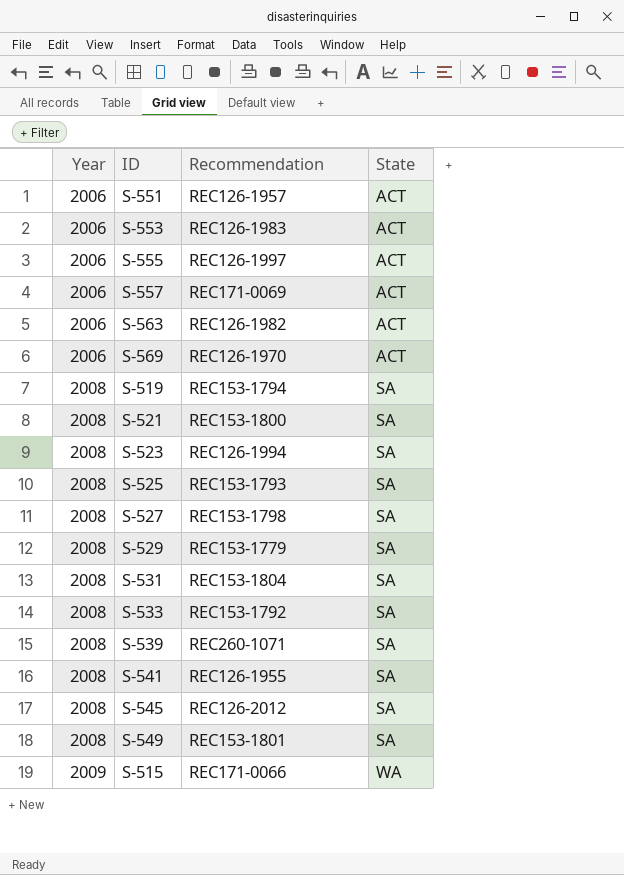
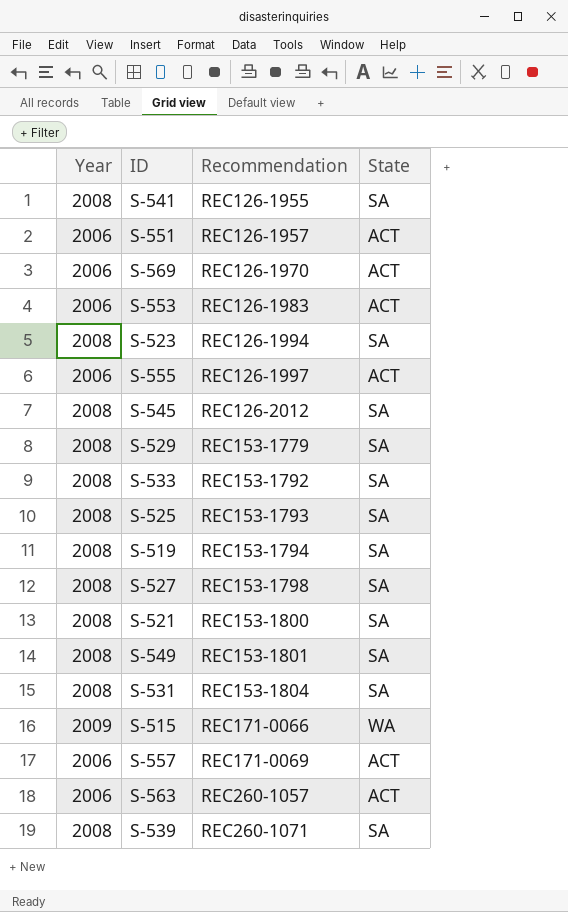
row order: Year ascending -> Recommendation ascending
S-563 | Recommendation: REC126-1982 -> REC260-1057

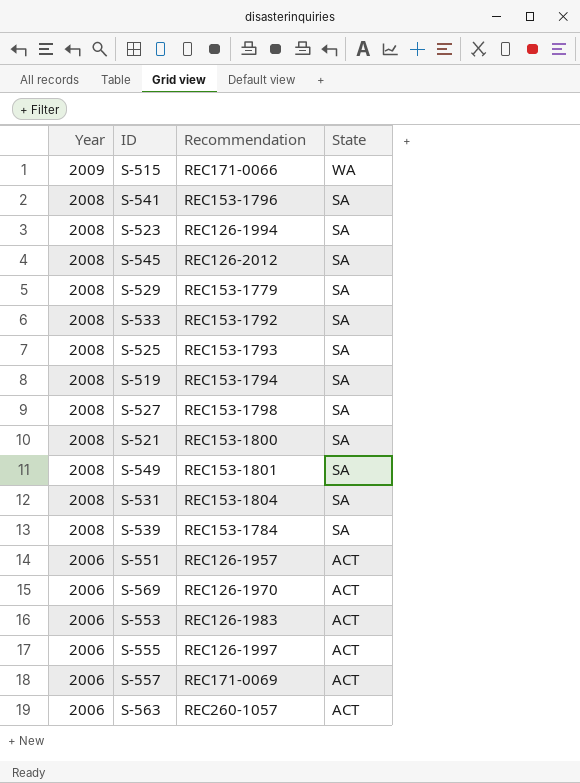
row order: Recommendation ascending -> Year descending
S-541 | Recommendation: REC126-1955 -> REC153-1796
S-539 | Recommendation: REC260-1071 -> REC153-1784

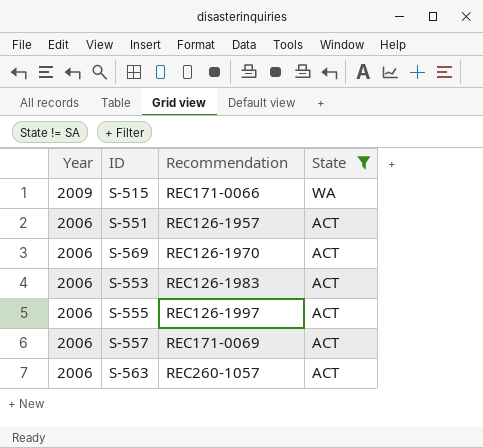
filter: none -> State != SA

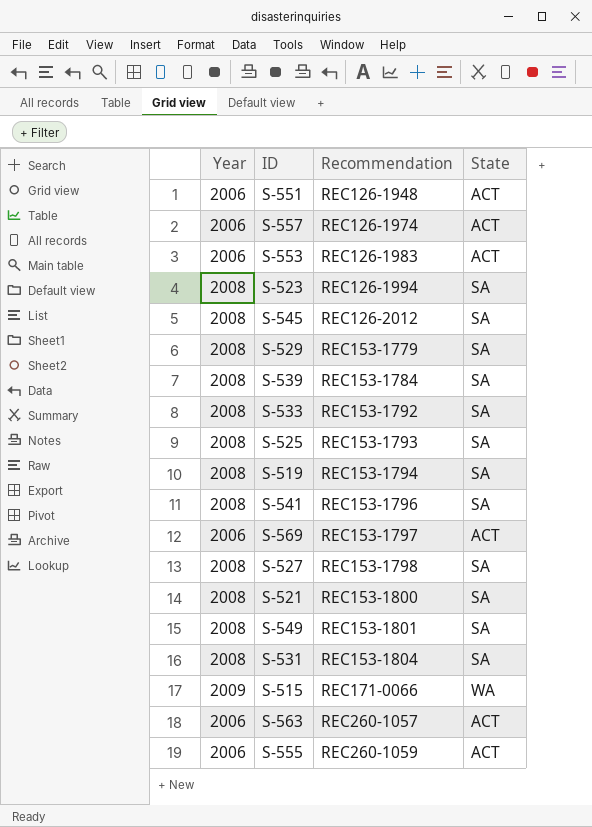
filter: State != SA -> none
row order: Year descending -> Recommendation ascending
S-551 | Recommendation: REC126-1957 -> REC126-1948
S-557 | Recommendation: REC171-0069 -> REC126-1974
S-569 | Recommendation: REC126-1970 -> REC153-1797
S-555 | Recommendation: REC126-1997 -> REC260-1059

